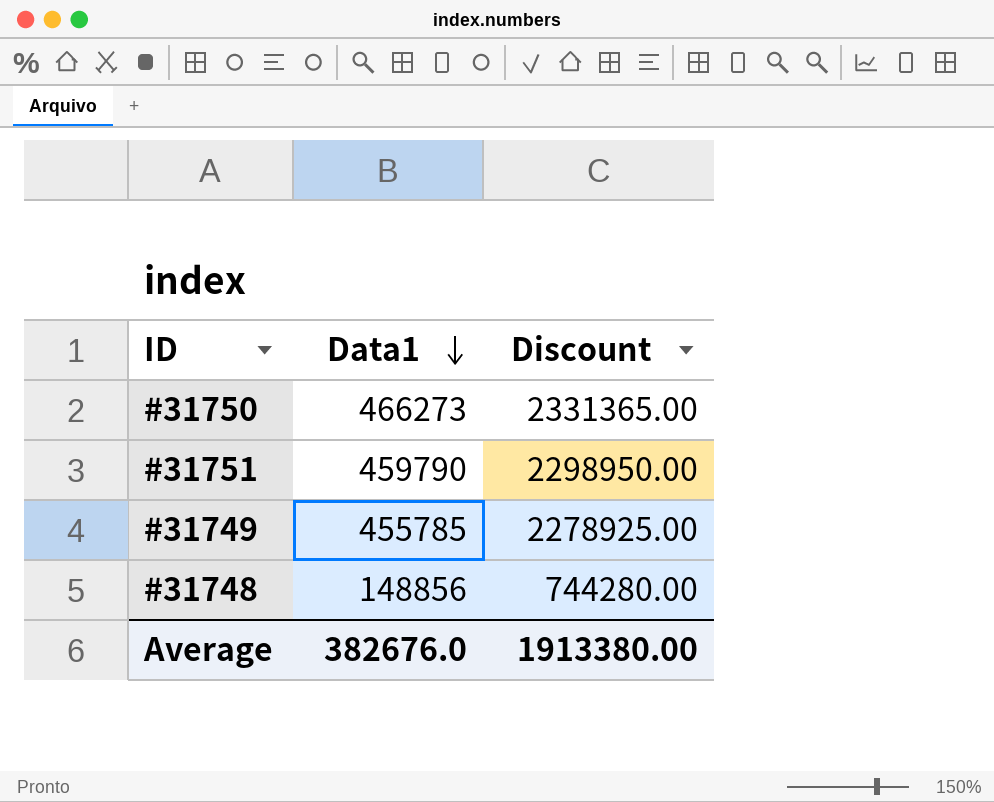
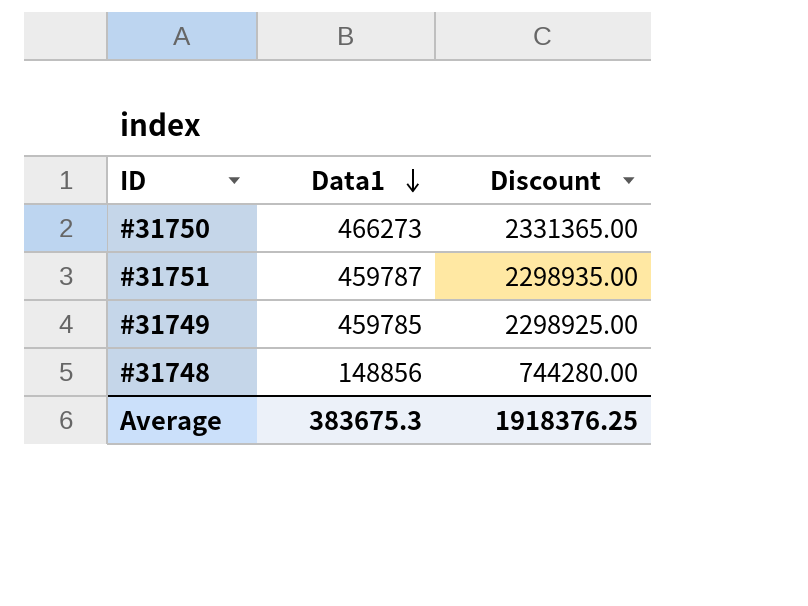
#31751 | Data1: 459790 -> 459787
#31751 | Discount: 2298950.00 -> 2298935.00
#31749 | Data1: 455785 -> 459785
#31749 | Discount: 2278925.00 -> 2298925.00
Average | Data1: 382676.0 -> 383675.3
Average | Discount: 1913380.00 -> 1918376.25

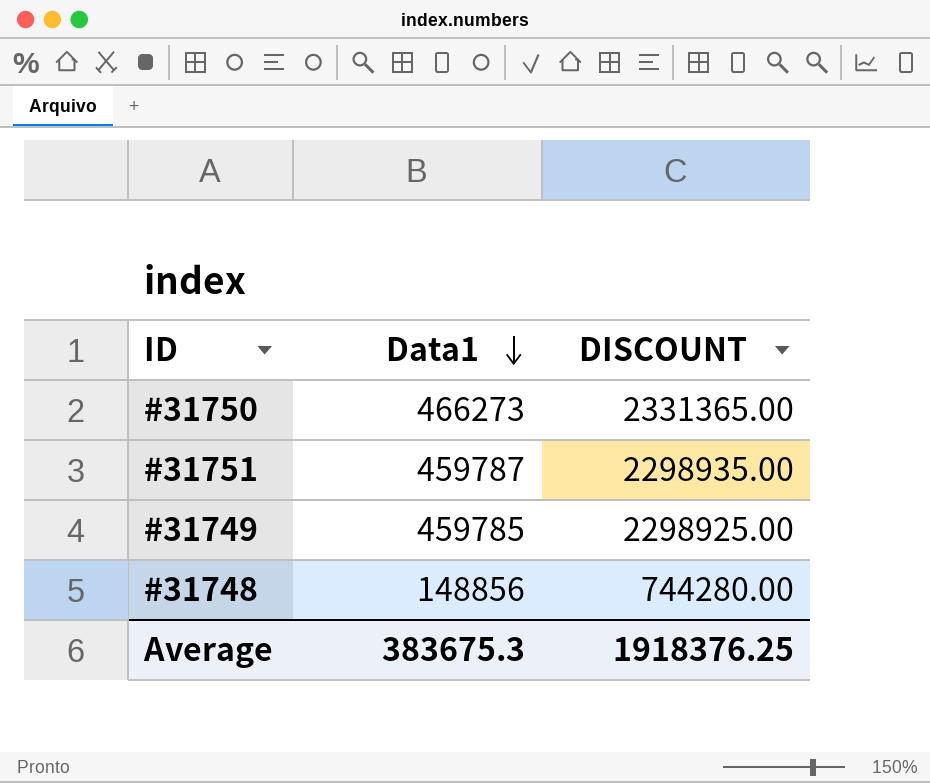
column name: Discount -> DISCOUNT

